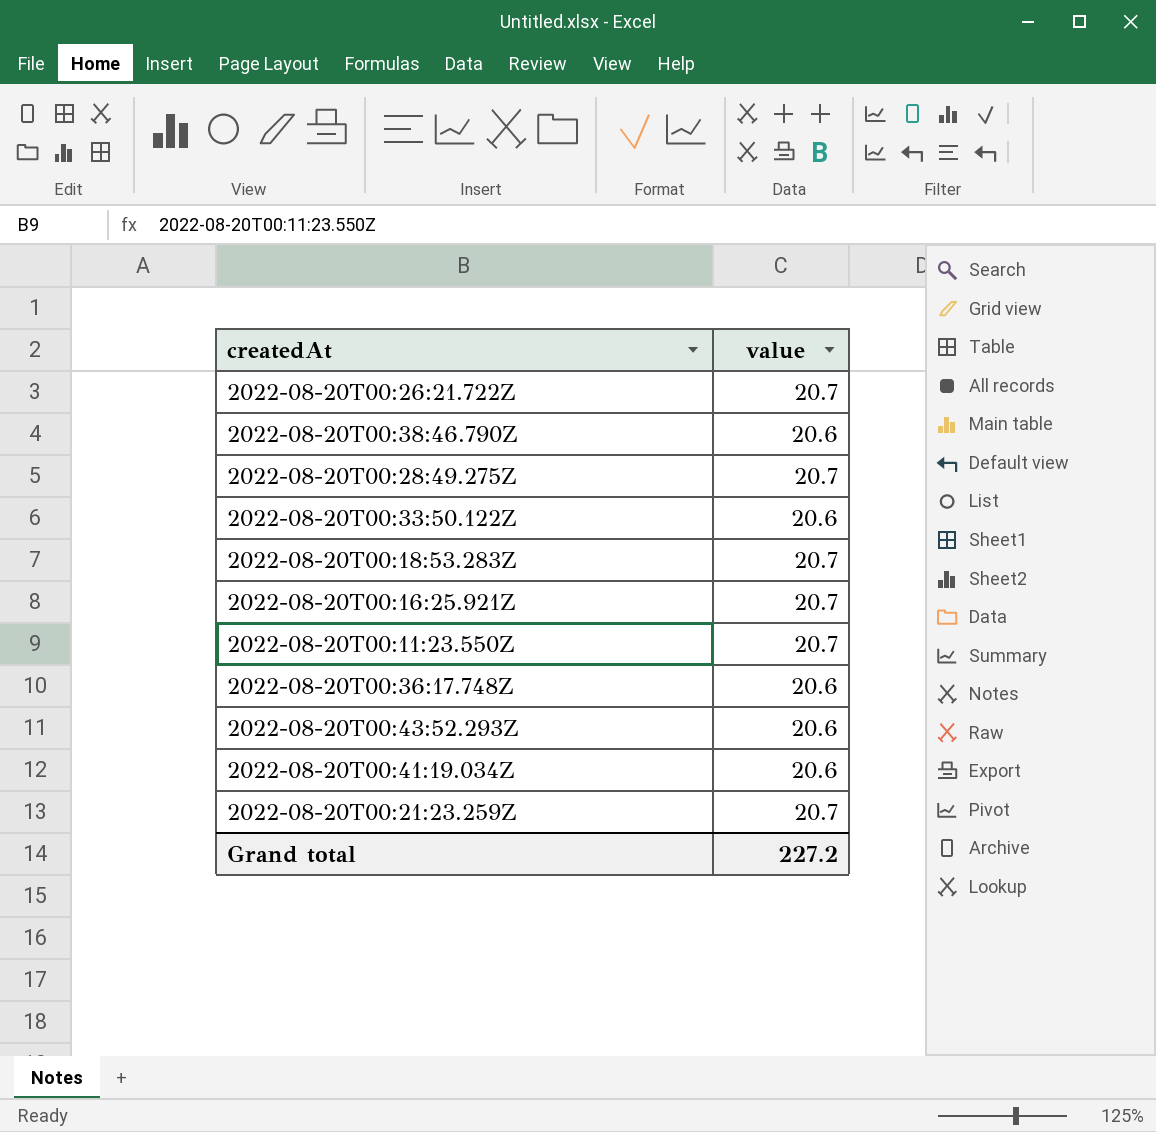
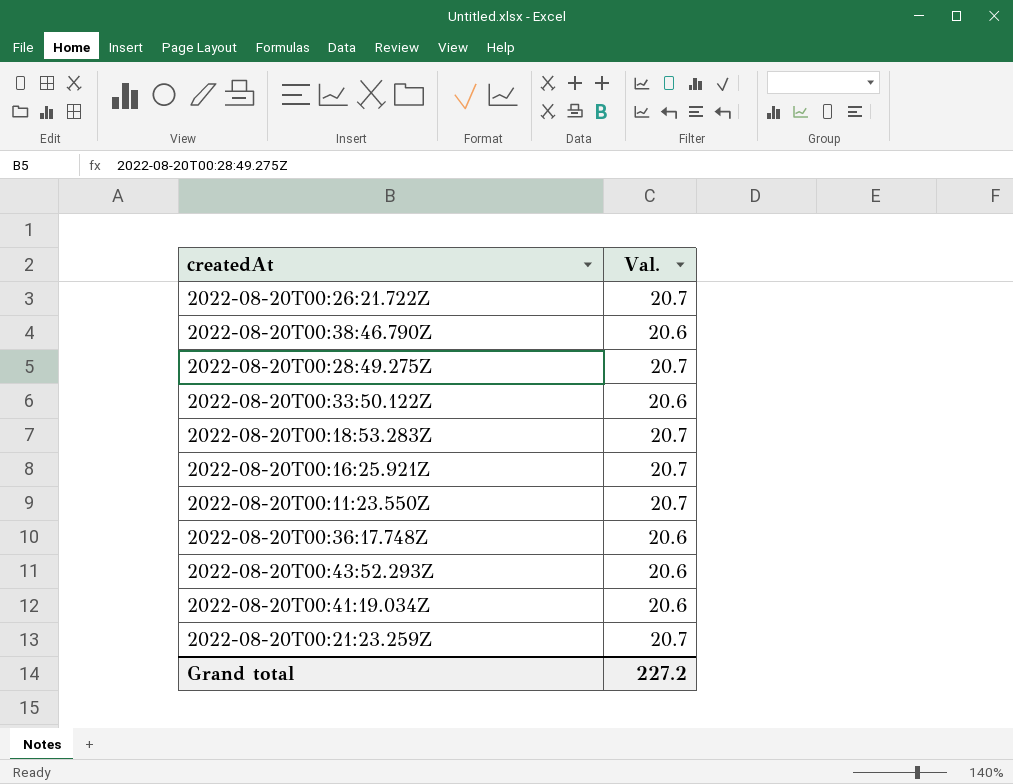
column name: value -> Val.

